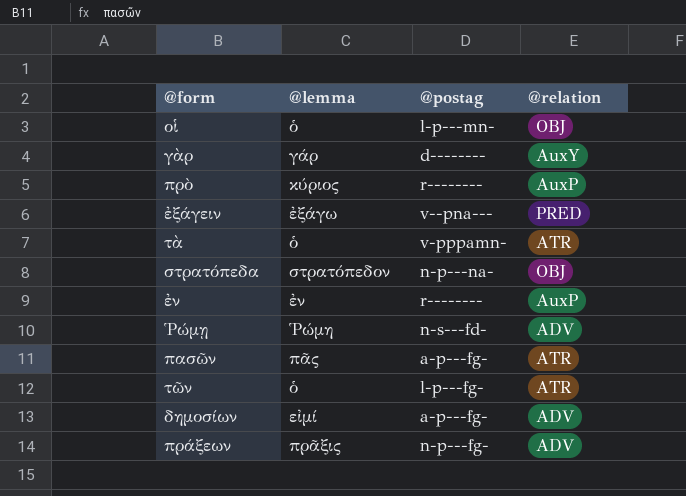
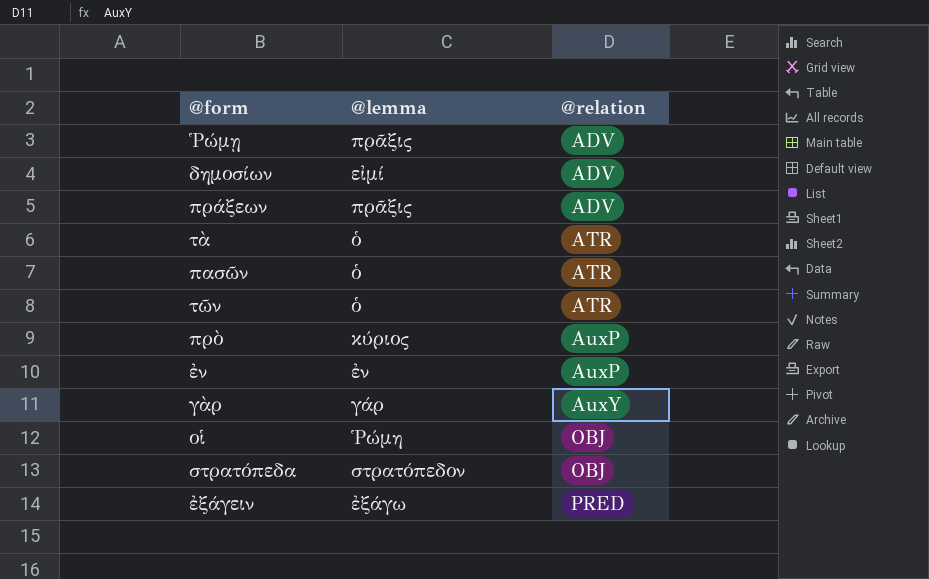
row order: none -> @relation ascending
column @postag | position: 3 -> none
Ῥώμῃ | @lemma: Ῥώμη -> πρᾶξις
πασῶν | @lemma: πᾶς -> ὁ
οἱ | @lemma: ὁ -> Ῥώμη

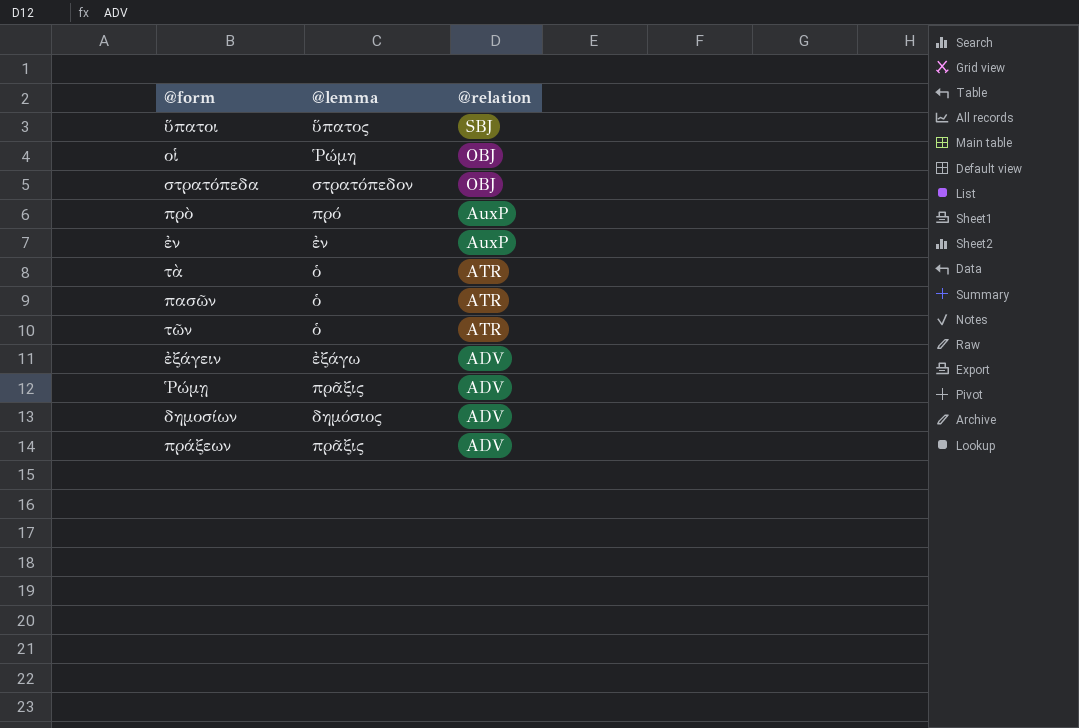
row order: @relation ascending -> @relation descending
row γὰρ: γάρ | AuxY -> none
row ὕπατοι: none -> ὕπατος | SBJ
πρὸ | @lemma: κύριος -> πρό
ἐξάγειν | @relation: PRED -> ADV
δημοσίων | @lemma: εἰμί -> δημόσιος

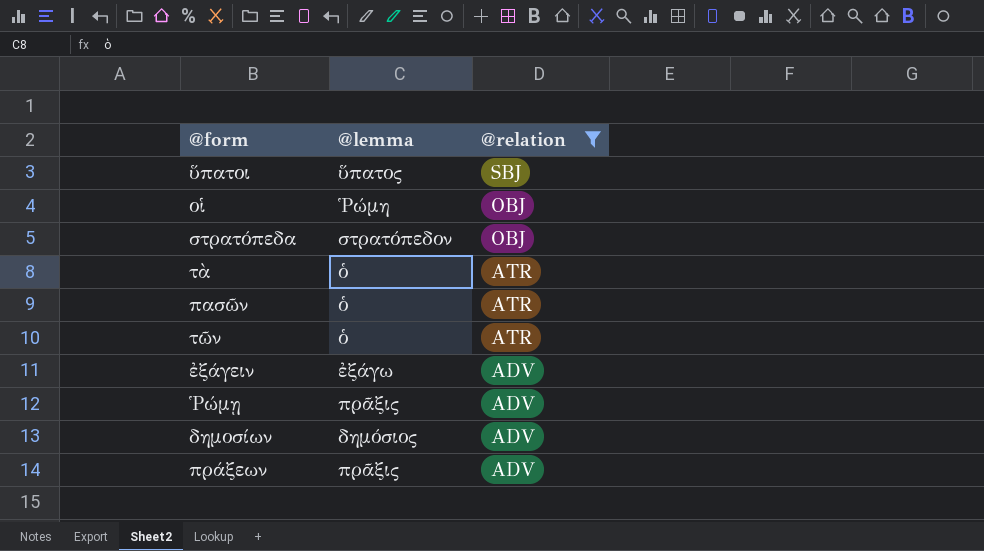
filter: none -> @relation != AuxP

